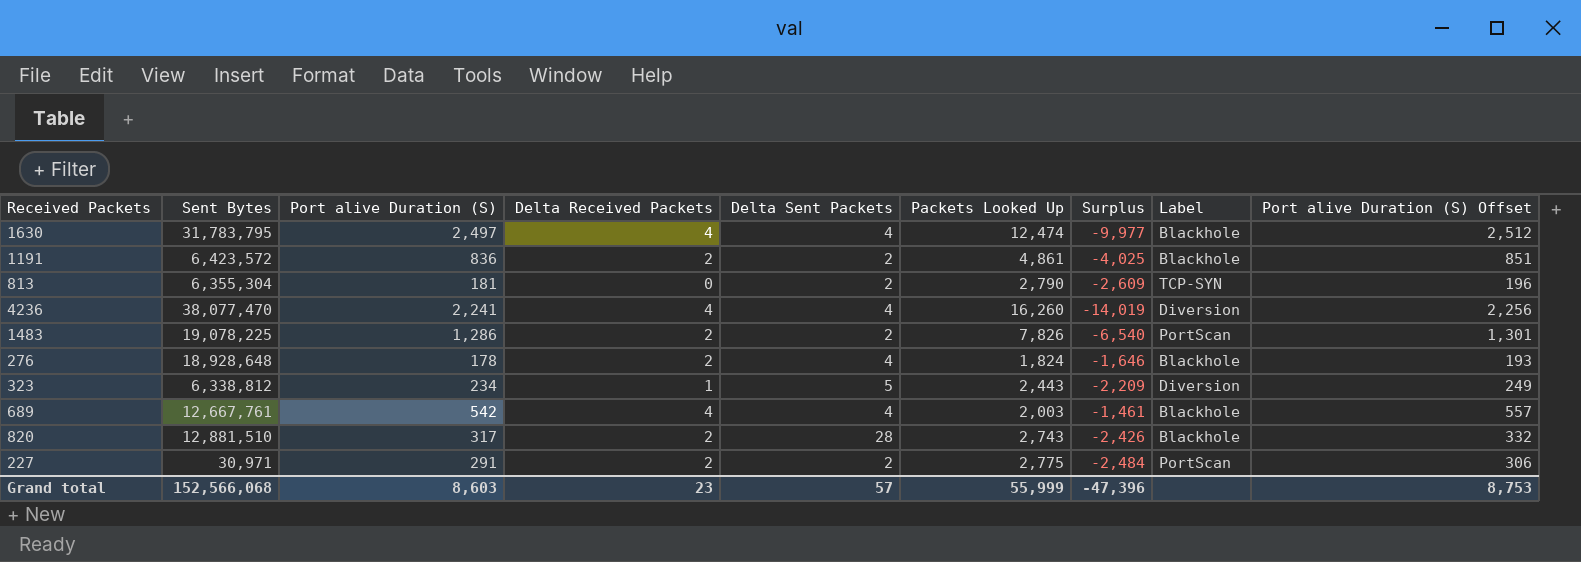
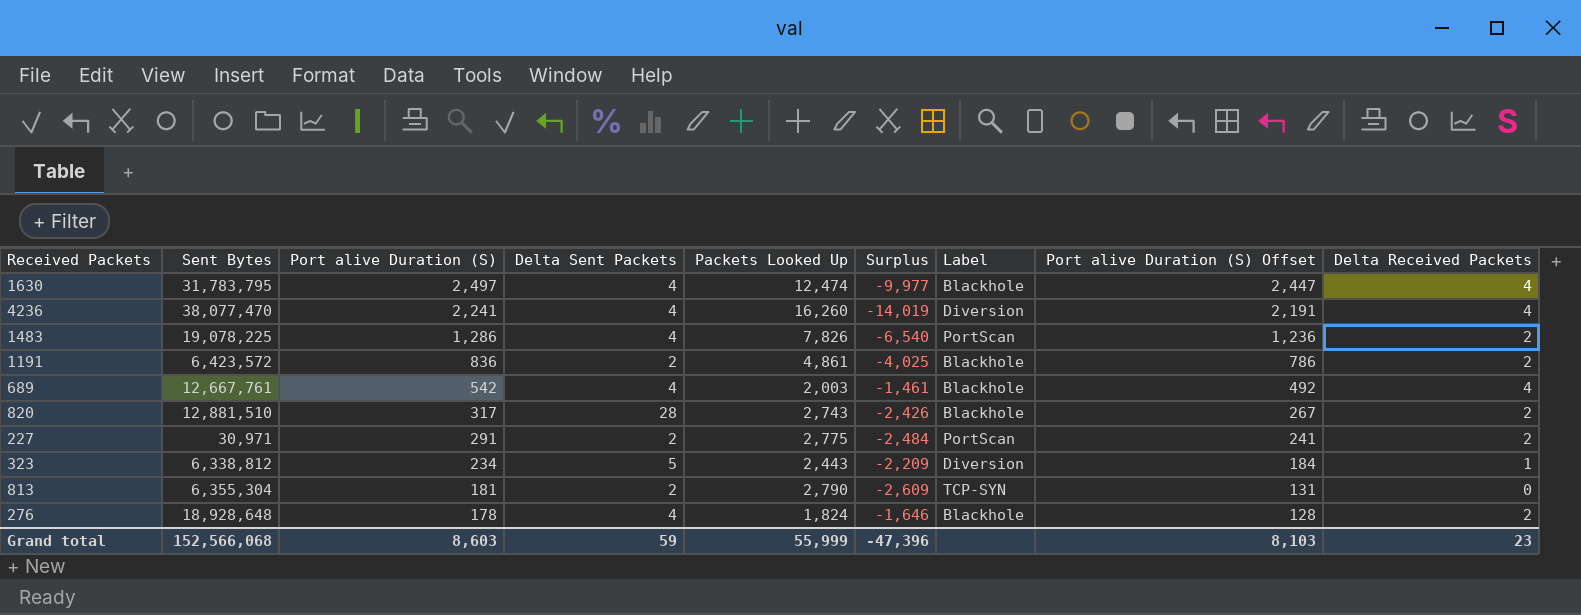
row order: none -> Port alive Duration (S) descending
column Port alive Duration (S) Offset | formula: [Port alive Duration (S)] + 15 -> [Port alive Duration (S)] - 50
column Delta Received Packets | position: 4 -> 9
1483 | Delta Sent Packets: 2 -> 4
Grand total | Delta Sent Packets: 57 -> 59
Grand total | Port alive Duration (S) Offset: 8,753 -> 8,103

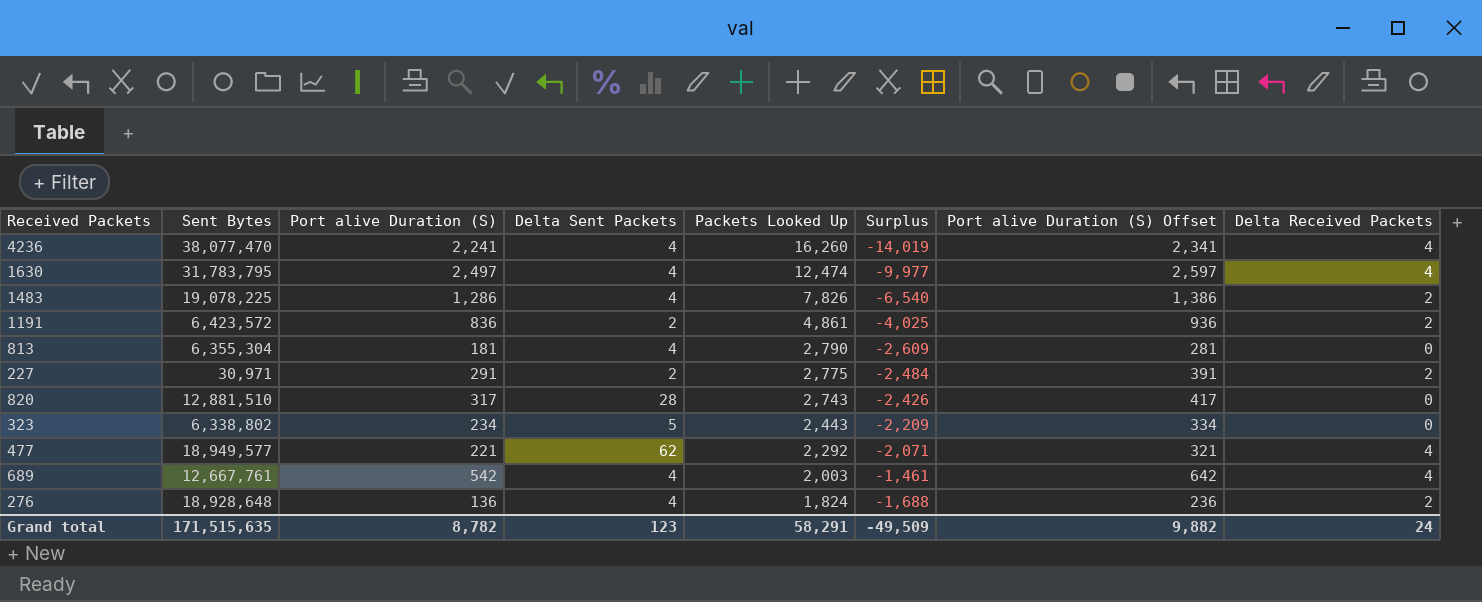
row order: Port alive Duration (S) descending -> Packets Looked Up descending
column Label | position: 7 -> none
column Port alive Duration (S) Offset | formula: [Port alive Duration (S)] - 50 -> [Port alive Duration (S)] + 100
813 | Delta Sent Packets: 2 -> 4
820 | Delta Received Packets: 2 -> 0
323 | Sent Bytes: 6,338,812 -> 6,338,802
323 | Delta Received Packets: 1 -> 0
row 477: none -> 18,949,577 | 221 | 62 | 2,292 | -2,071 | 321 | 4
276 | Port alive Duration (S): 178 -> 136
276 | Surplus: -1,646 -> -1,688
Grand total | Sent Bytes: 152,566,068 -> 171,515,635
Grand total | Port alive Duration (S): 8,603 -> 8,782
Grand total | Delta Sent Packets: 59 -> 123
Grand total | Packets Looked Up: 55,999 -> 58,291
Grand total | Surplus: -47,396 -> -49,509
Grand total | Port alive Duration (S) Offset: 8,103 -> 9,882
Grand total | Delta Received Packets: 23 -> 24

